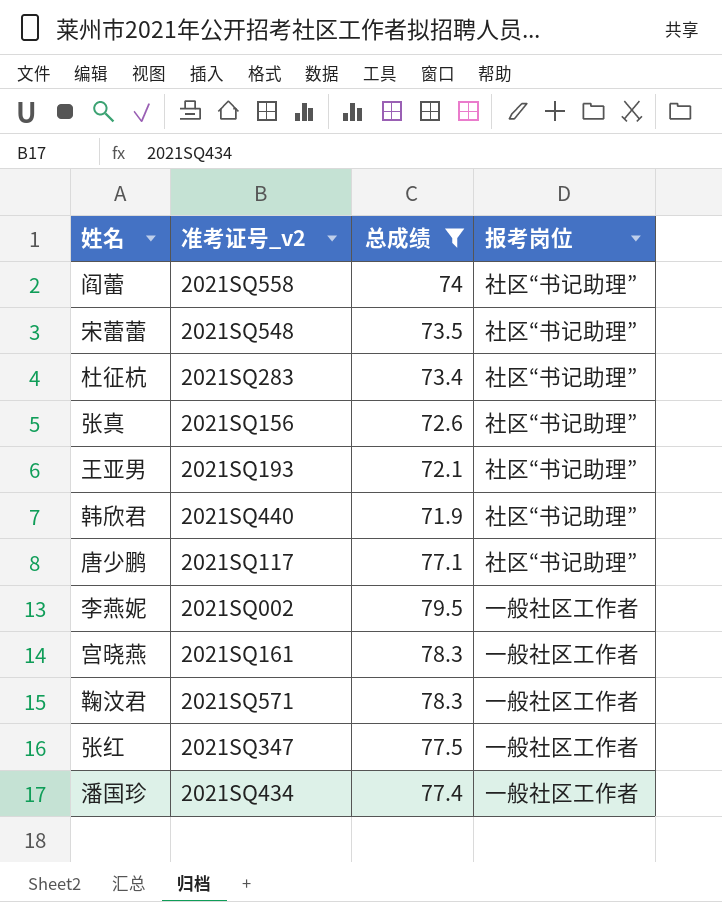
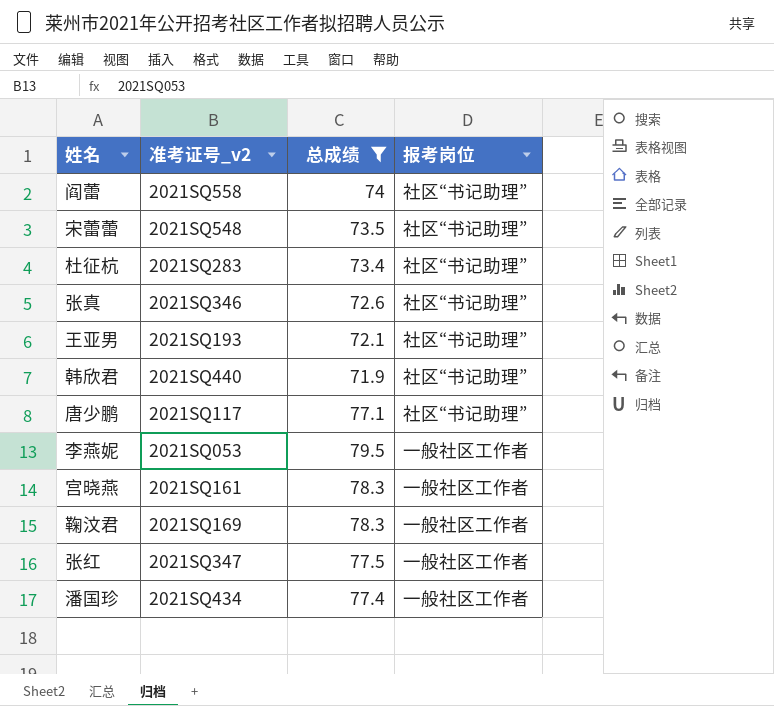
张真 | 准考证号_v2: 2021SQ156 -> 2021SQ346
李燕妮 | 准考证号_v2: 2021SQ002 -> 2021SQ053
鞠汶君 | 准考证号_v2: 2021SQ571 -> 2021SQ169

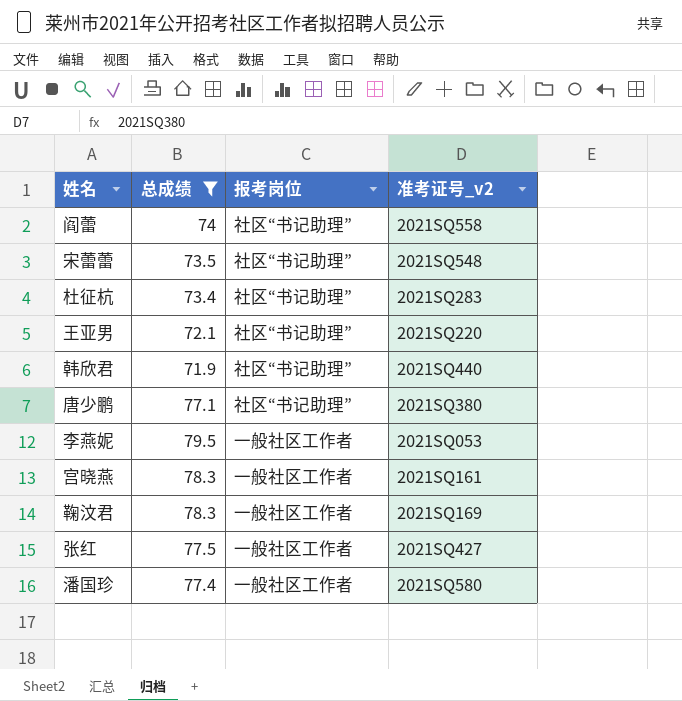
column 准考证号_v2 | position: 2 -> 4
row 张真: 2021SQ346 | 72.6 | 社区“书记助理” -> none
王亚男 | 准考证号_v2: 2021SQ193 -> 2021SQ220
唐少鹏 | 准考证号_v2: 2021SQ117 -> 2021SQ380
张红 | 准考证号_v2: 2021SQ347 -> 2021SQ427
潘国珍 | 准考证号_v2: 2021SQ434 -> 2021SQ580

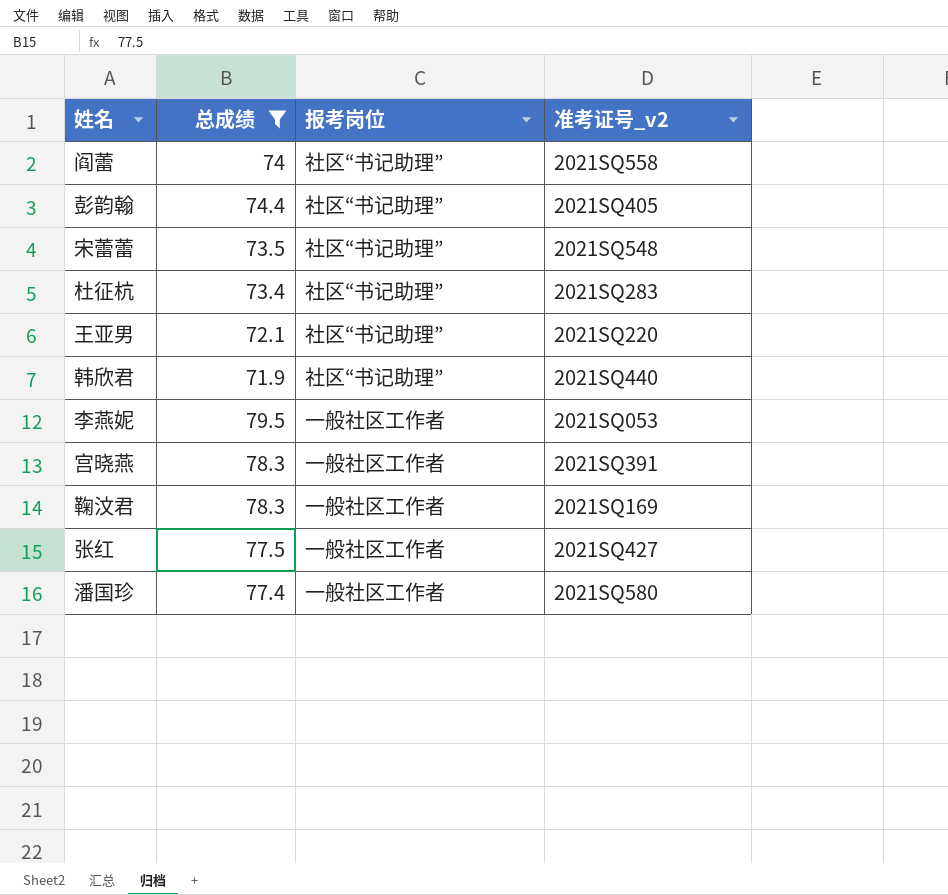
row 唐少鹏: 77.1 | 社区“书记助理” | 2021SQ380 -> none
row 彭韵翰: none -> 74.4 | 社区“书记助理” | 2021SQ405
宫晓燕 | 准考证号_v2: 2021SQ161 -> 2021SQ391

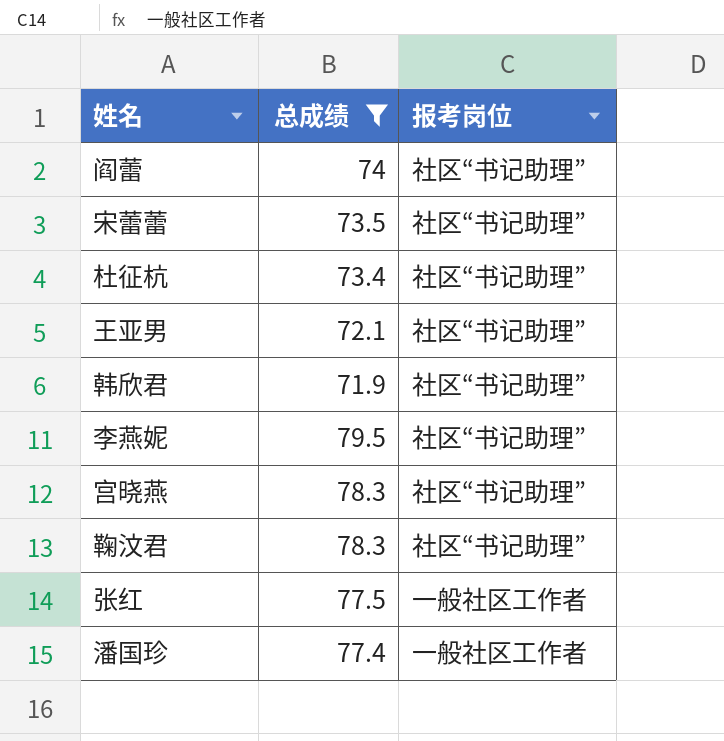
column 准考证号_v2 | position: 4 -> none
row 彭韵翰: 74.4 | 社区“书记助理” | 2021SQ405 -> none
李燕妮 | 报考岗位: 一般社区工作者 -> 社区“书记助理”
宫晓燕 | 报考岗位: 一般社区工作者 -> 社区“书记助理”
鞠汶君 | 报考岗位: 一般社区工作者 -> 社区“书记助理”

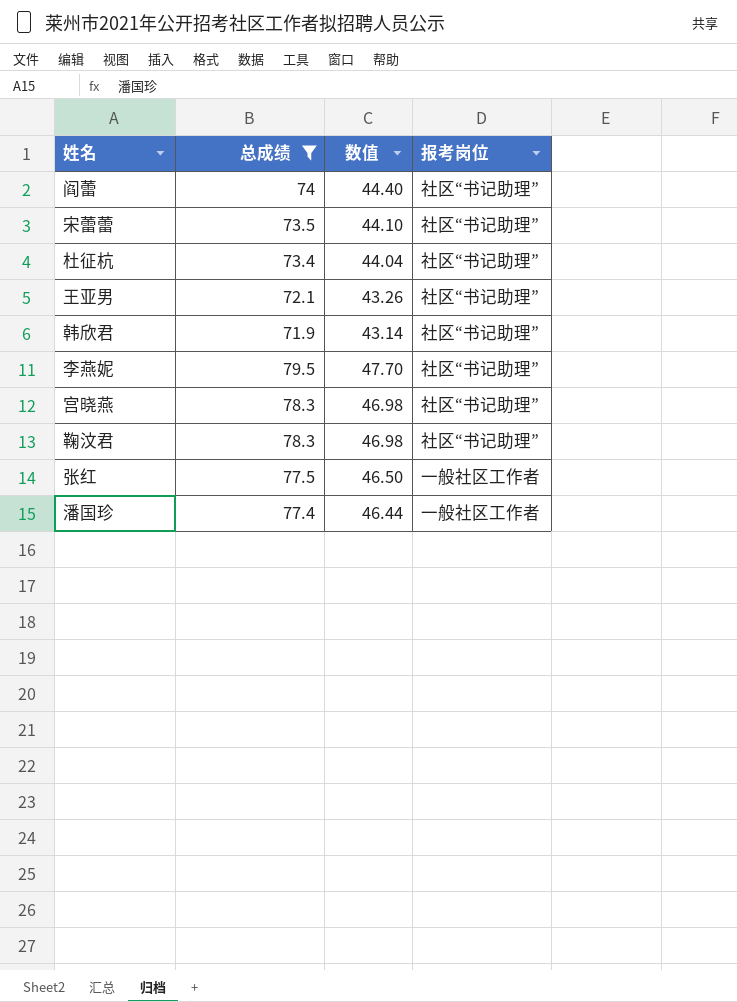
column 数值 | formula: none -> [总成绩] * 0.6

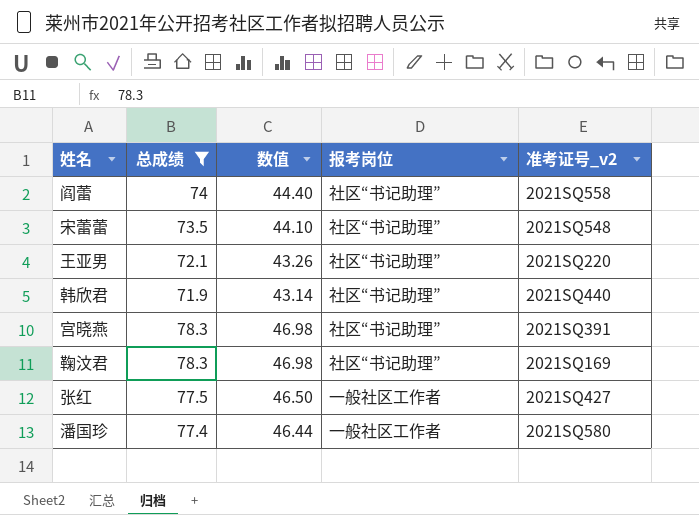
column 准考证号_v2 | position: none -> 5
row 杜征杭: 73.4 | 44.04 | 社区“书记助理” -> none
row 李燕妮: 79.5 | 47.70 | 社区“书记助理” -> none

